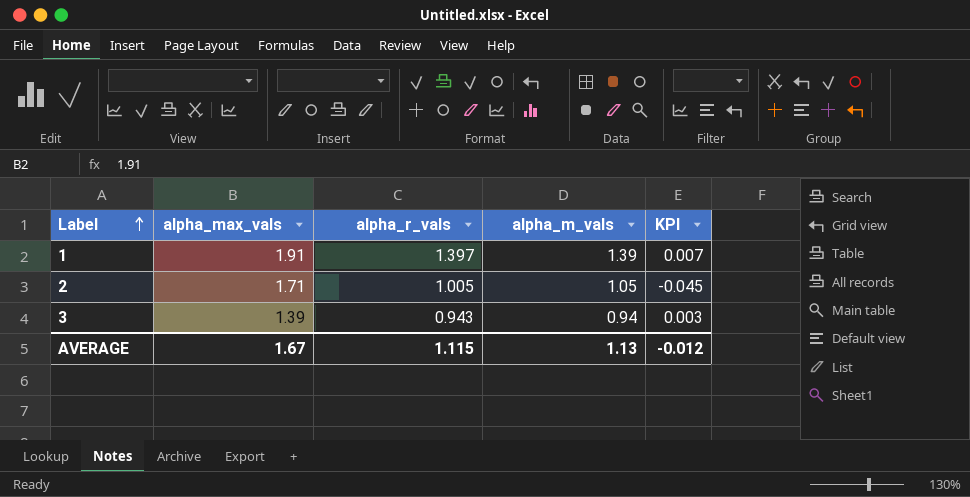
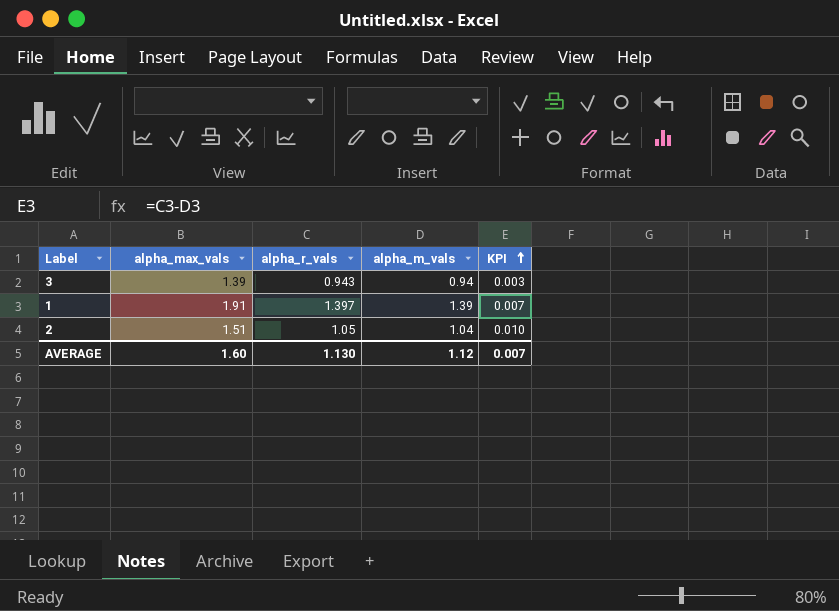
row order: Label ascending -> KPI ascending
2 | alpha_max_vals: 1.71 -> 1.51
2 | alpha_r_vals: 1.005 -> 1.05
2 | alpha_m_vals: 1.05 -> 1.04
2 | KPI: -0.045 -> 0.010
AVERAGE | alpha_max_vals: 1.67 -> 1.60
AVERAGE | alpha_r_vals: 1.115 -> 1.130
AVERAGE | alpha_m_vals: 1.13 -> 1.12
AVERAGE | KPI: -0.012 -> 0.007

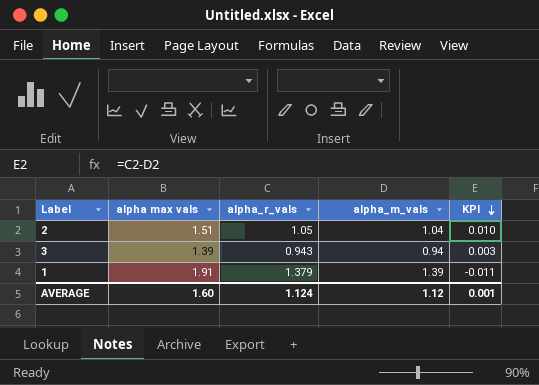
row order: KPI ascending -> KPI descending
column name: alpha_max_vals -> alpha max vals
1 | alpha_r_vals: 1.397 -> 1.379
1 | KPI: 0.007 -> -0.011
AVERAGE | alpha_r_vals: 1.130 -> 1.124
AVERAGE | KPI: 0.007 -> 0.001

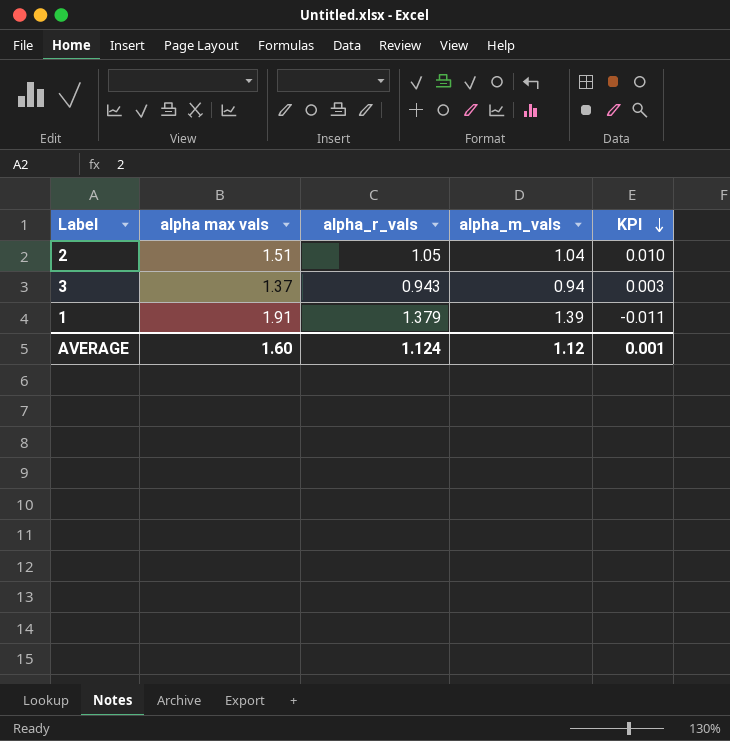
3 | alpha max vals: 1.39 -> 1.37

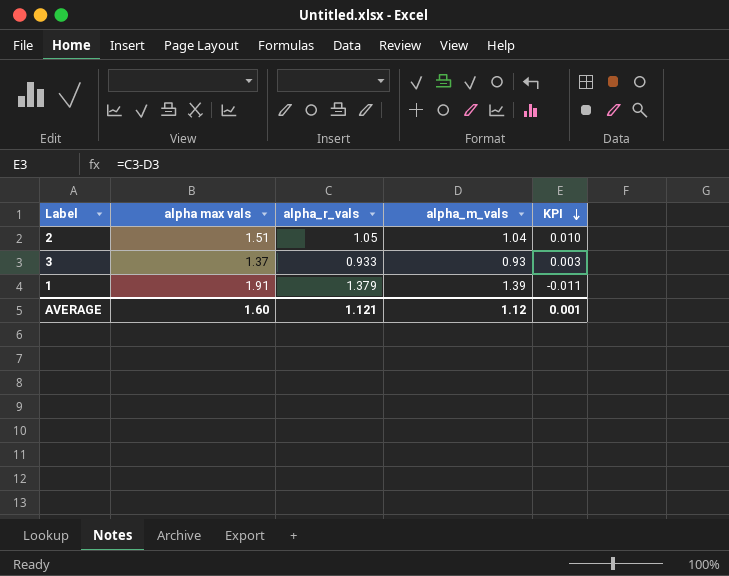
3 | alpha_r_vals: 0.943 -> 0.933
3 | alpha_m_vals: 0.94 -> 0.93
AVERAGE | alpha_r_vals: 1.124 -> 1.121

